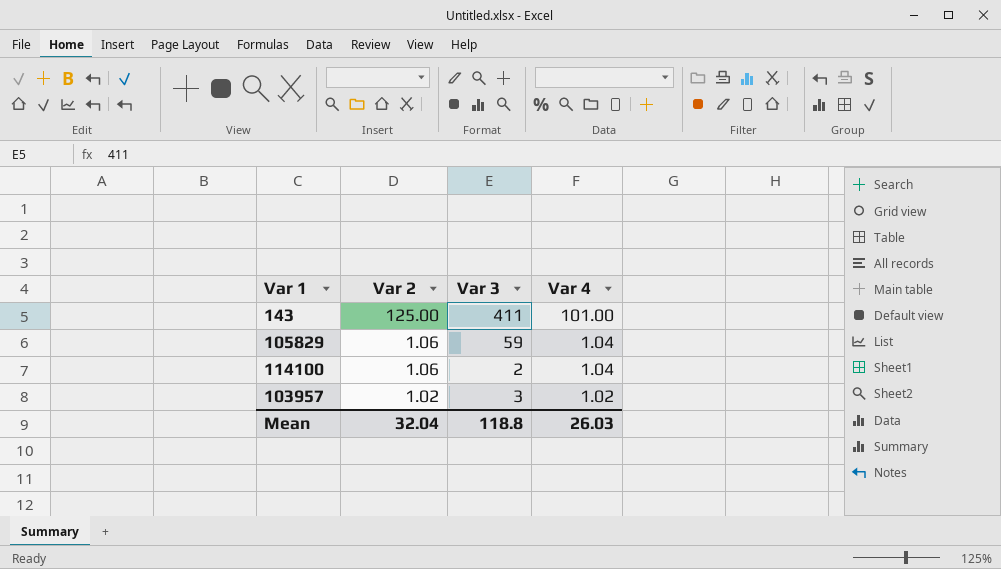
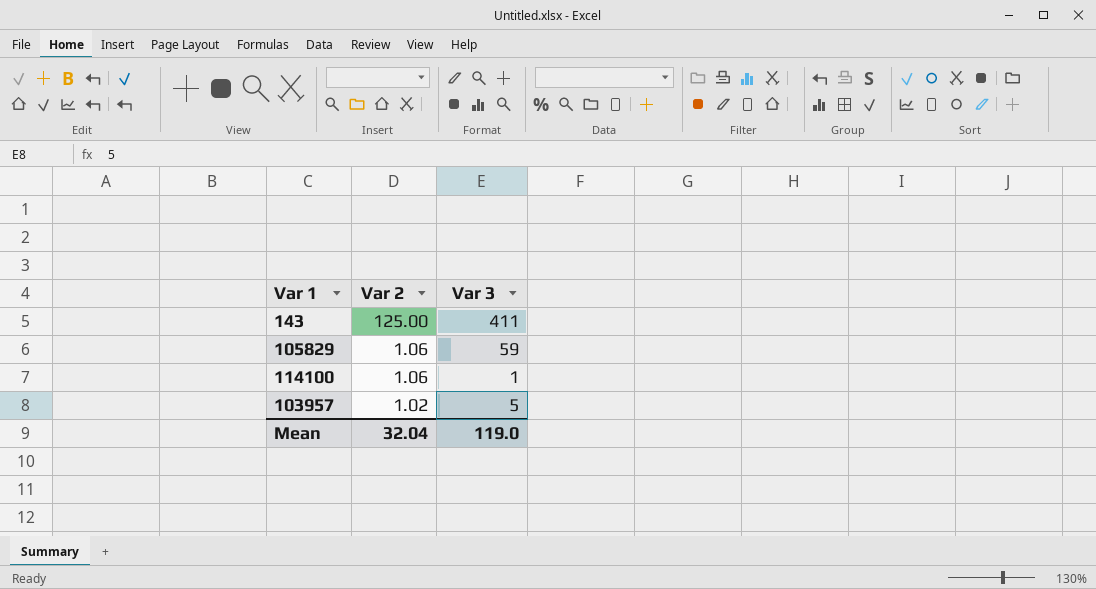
column Var 4 | position: 4 -> none
114100 | Var 3: 2 -> 1
103957 | Var 3: 3 -> 5
Mean | Var 3: 118.8 -> 119.0

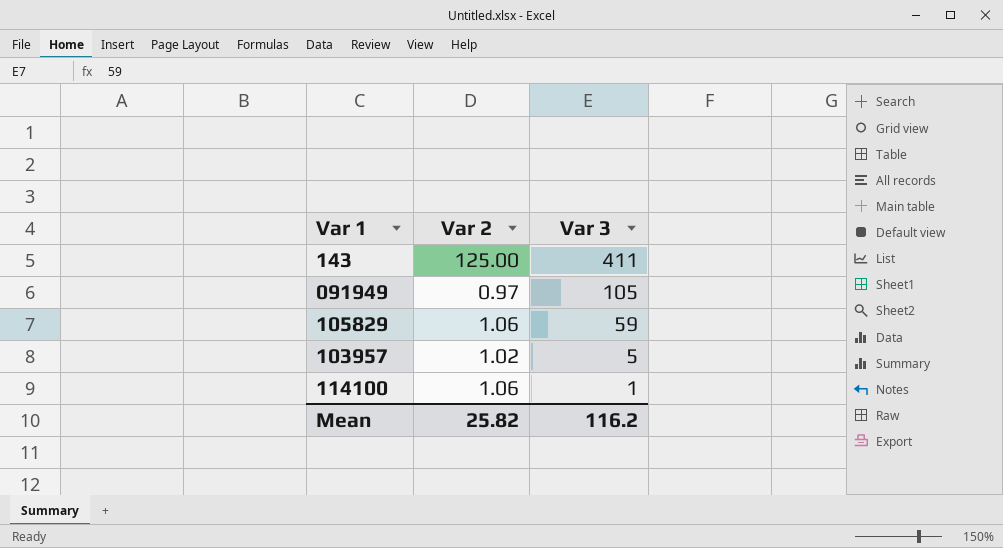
row order: Var 2 descending -> Var 3 descending
row 091949: none -> 0.97 | 105
Mean | Var 2: 32.04 -> 25.82
Mean | Var 3: 119.0 -> 116.2

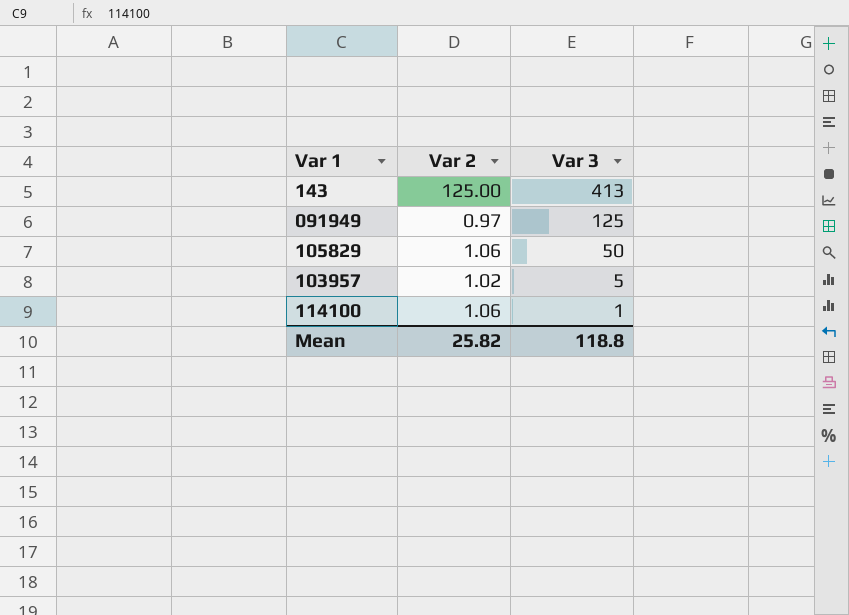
143 | Var 3: 411 -> 413
091949 | Var 3: 105 -> 125
105829 | Var 3: 59 -> 50
Mean | Var 3: 116.2 -> 118.8

